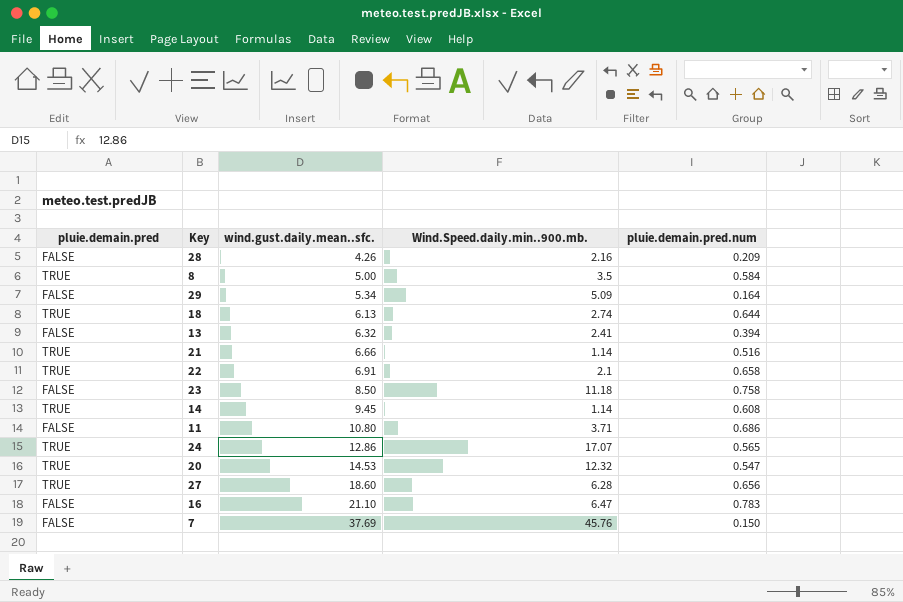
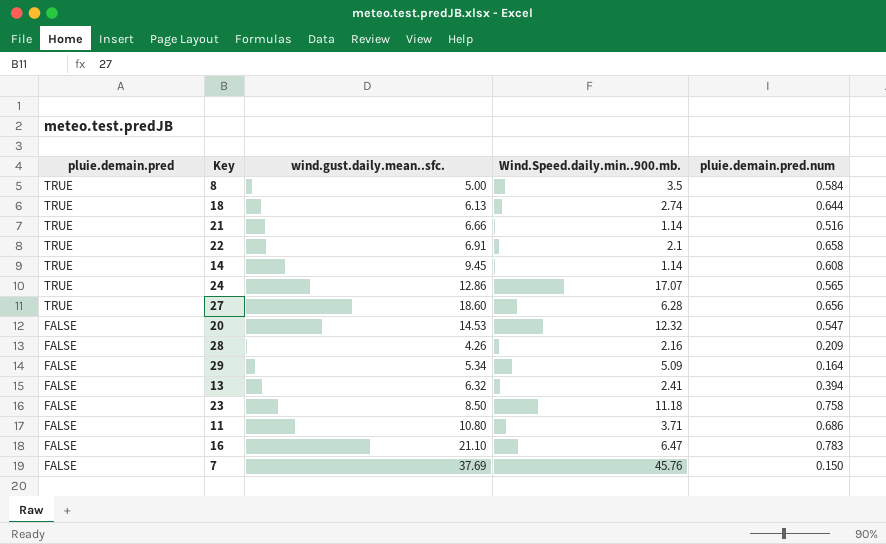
row order: wind.gust.daily.mean..sfc. ascending -> pluie.demain.pred descending
20 | pluie.demain.pred: TRUE -> FALSE

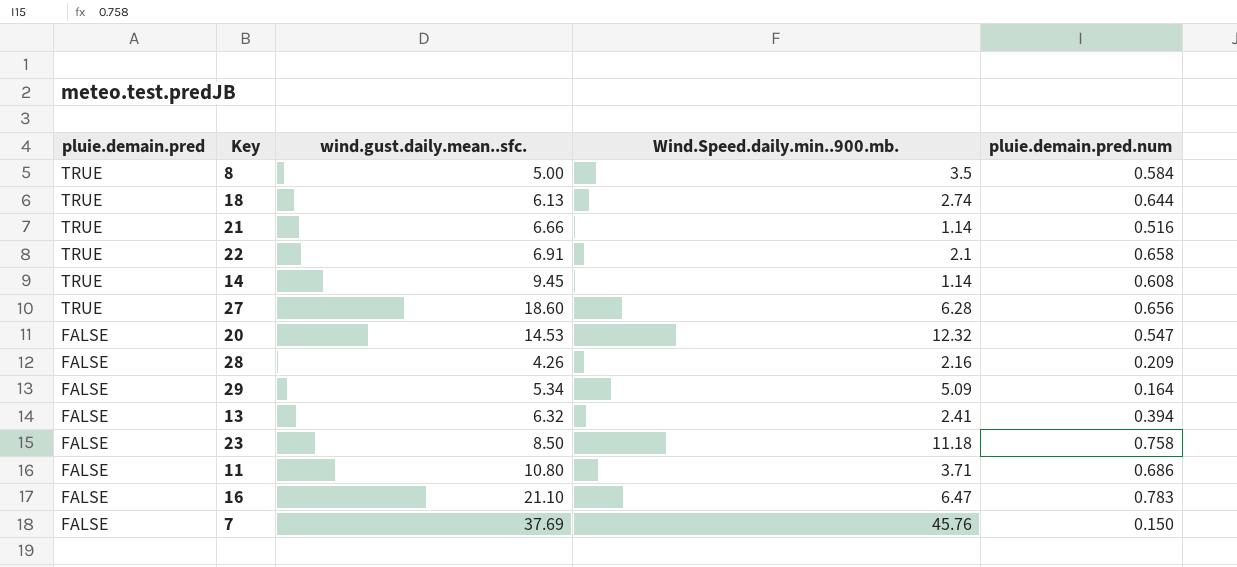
row 24: TRUE | 12.86 | 17.07 | 0.565 -> none

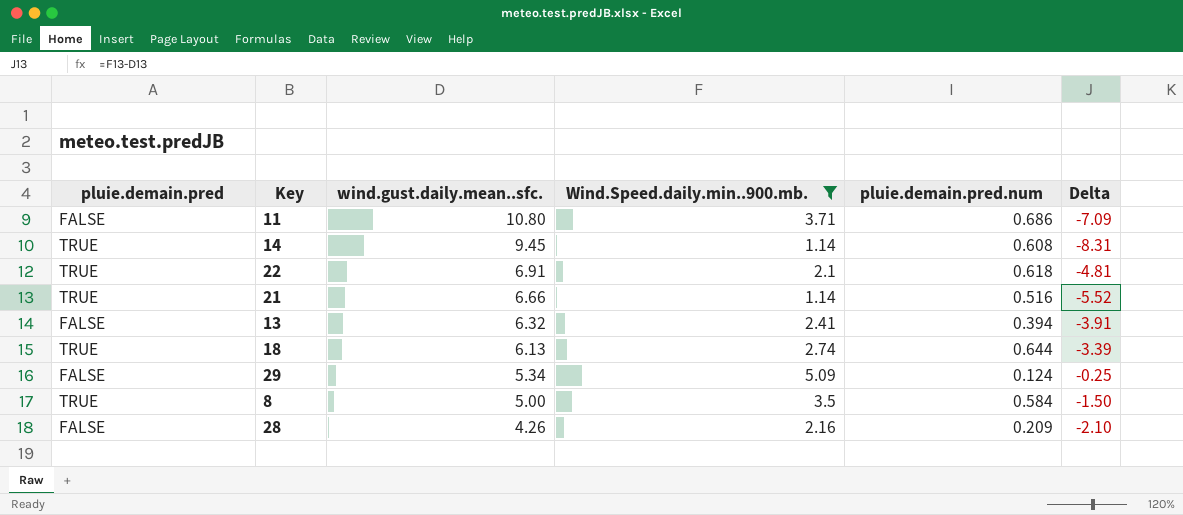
filter: none -> Wind.Speed.daily.min..900.mb. <= 5.09
row order: pluie.demain.pred descending -> wind.gust.daily.mean..sfc. descending
column Delta | formula: none -> [Wind.Speed.daily.min..900.mb.] - [wind.gust.daily.mean..sfc.]
22 | pluie.demain.pred.num: 0.658 -> 0.618
29 | pluie.demain.pred.num: 0.164 -> 0.124

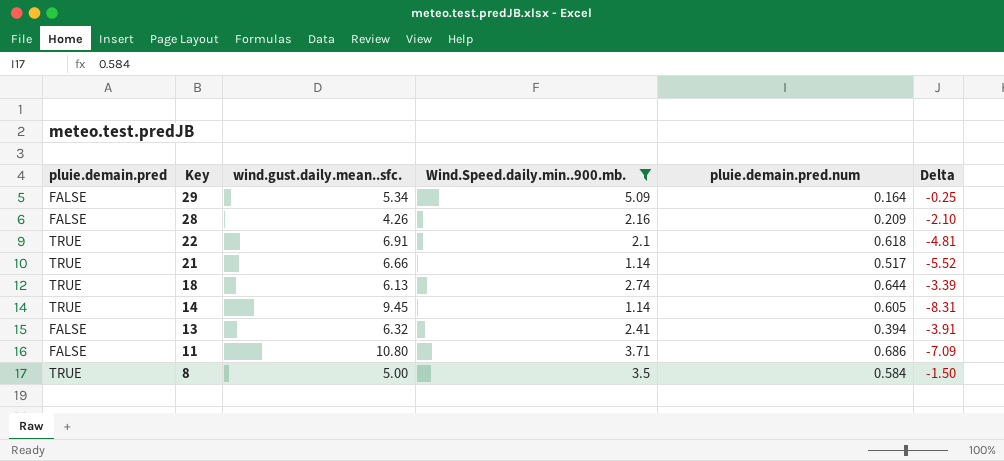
row order: wind.gust.daily.mean..sfc. descending -> Key descending
29 | pluie.demain.pred.num: 0.124 -> 0.164
21 | pluie.demain.pred.num: 0.516 -> 0.517
14 | pluie.demain.pred.num: 0.608 -> 0.605

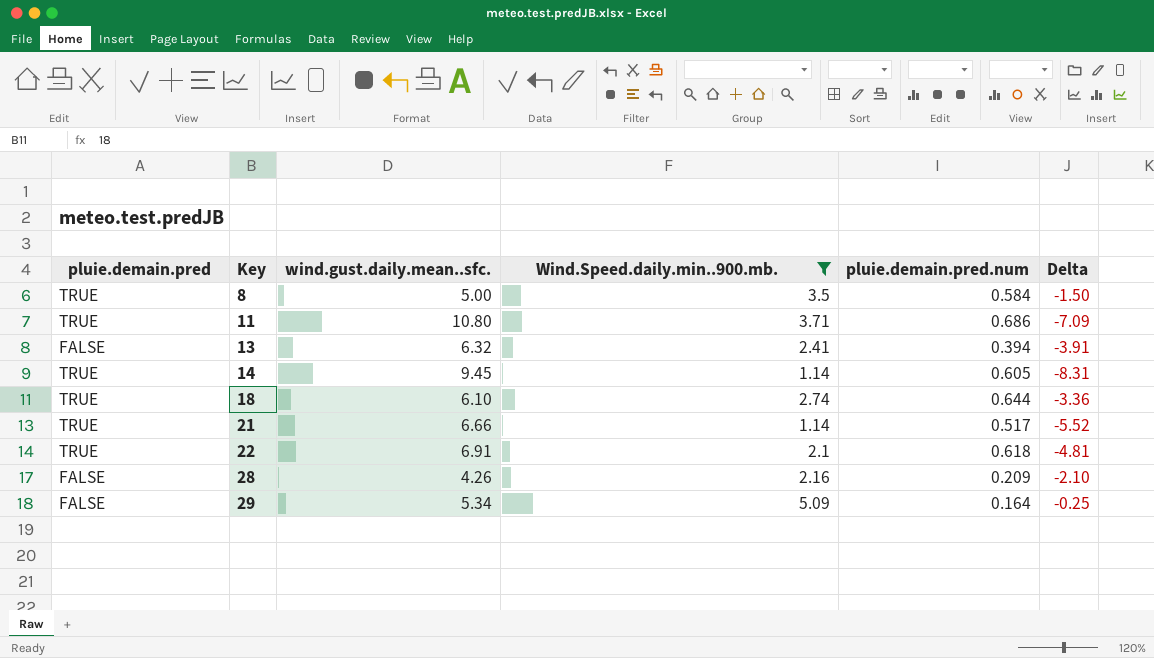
row order: Key descending -> Key ascending
11 | pluie.demain.pred: FALSE -> TRUE
18 | wind.gust.daily.mean..sfc.: 6.13 -> 6.10
18 | Delta: -3.39 -> -3.36

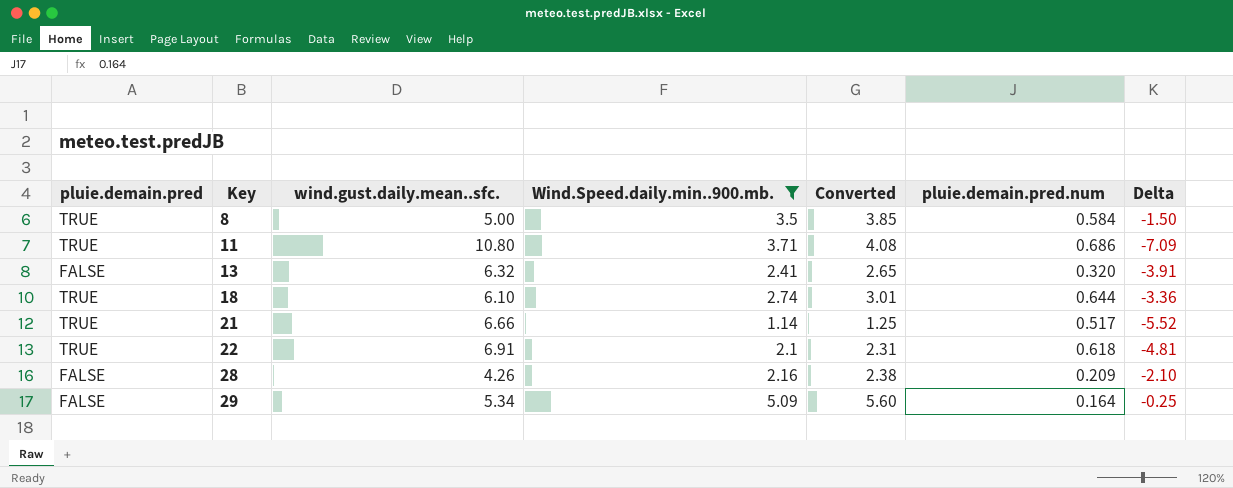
column Converted | formula: none -> [Wind.Speed.daily.min..900.mb.] * 1.1
row 14: TRUE | 9.45 | 1.14 | 0.605 | -8.31 -> none
13 | pluie.demain.pred.num: 0.394 -> 0.320

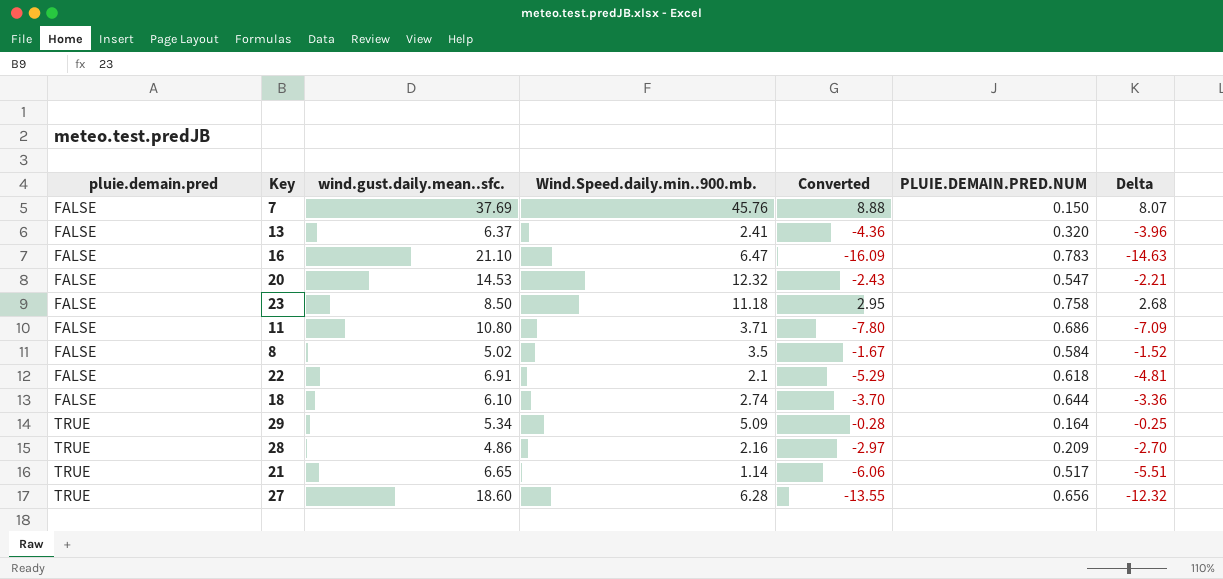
filter: Wind.Speed.daily.min..900.mb. <= 5.09 -> none
row order: Key ascending -> pluie.demain.pred ascending
column Converted | formula: [Wind.Speed.daily.min..900.mb.] * 1.1 -> [Delta] * 1.1
column name: pluie.demain.pred.num -> PLUIE.DEMAIN.PRED.NUM
13 | wind.gust.daily.mean..sfc.: 6.32 -> 6.37
13 | Delta: -3.91 -> -3.96
11 | pluie.demain.pred: TRUE -> FALSE
8 | pluie.demain.pred: TRUE -> FALSE
8 | wind.gust.daily.mean..sfc.: 5.00 -> 5.02
8 | Delta: -1.50 -> -1.52
22 | pluie.demain.pred: TRUE -> FALSE
18 | pluie.demain.pred: TRUE -> FALSE
29 | pluie.demain.pred: FALSE -> TRUE
28 | pluie.demain.pred: FALSE -> TRUE
28 | wind.gust.daily.mean..sfc.: 4.26 -> 4.86
28 | Delta: -2.10 -> -2.70
21 | wind.gust.daily.mean..sfc.: 6.66 -> 6.65
21 | Delta: -5.52 -> -5.51

